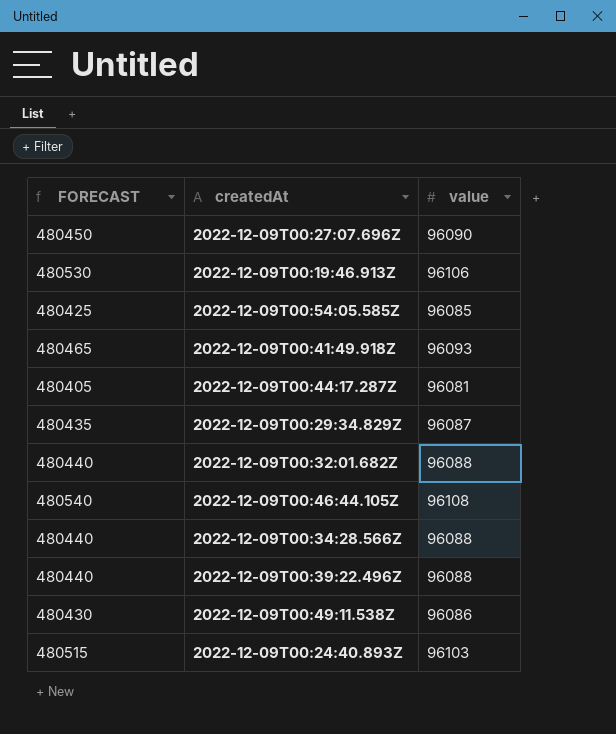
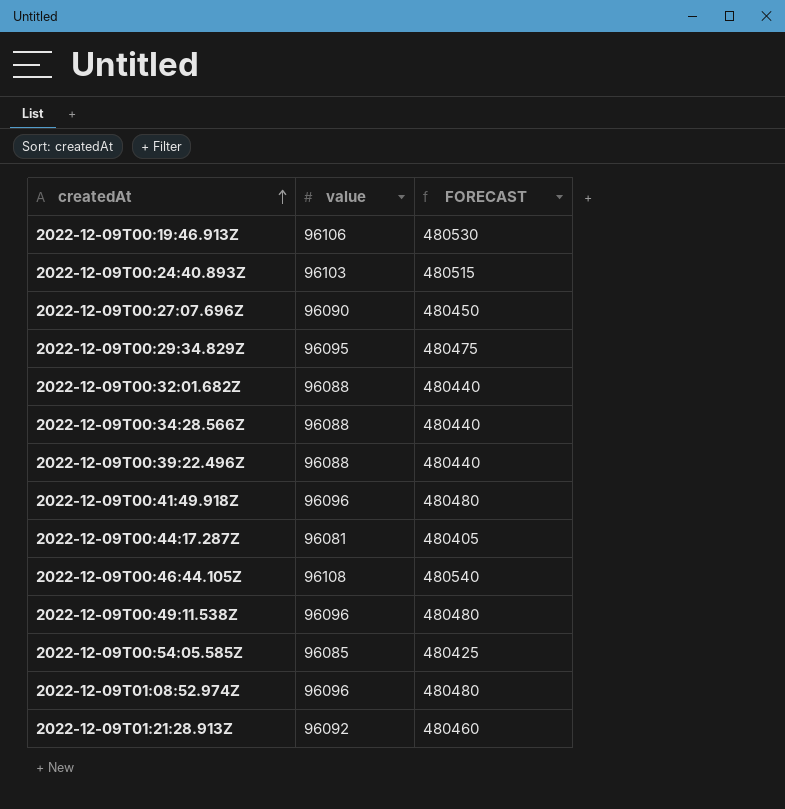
row order: none -> createdAt ascending
column FORECAST | position: 1 -> 3
2022-12-09T00:29:34.829Z | value: 96087 -> 96095
2022-12-09T00:29:34.829Z | FORECAST: 480435 -> 480475
2022-12-09T00:41:49.918Z | value: 96093 -> 96096
2022-12-09T00:41:49.918Z | FORECAST: 480465 -> 480480
2022-12-09T00:49:11.538Z | value: 96086 -> 96096
2022-12-09T00:49:11.538Z | FORECAST: 480430 -> 480480
row 2022-12-09T01:08:52.974Z: none -> 96096 | 480480
row 2022-12-09T01:21:28.913Z: none -> 96092 | 480460

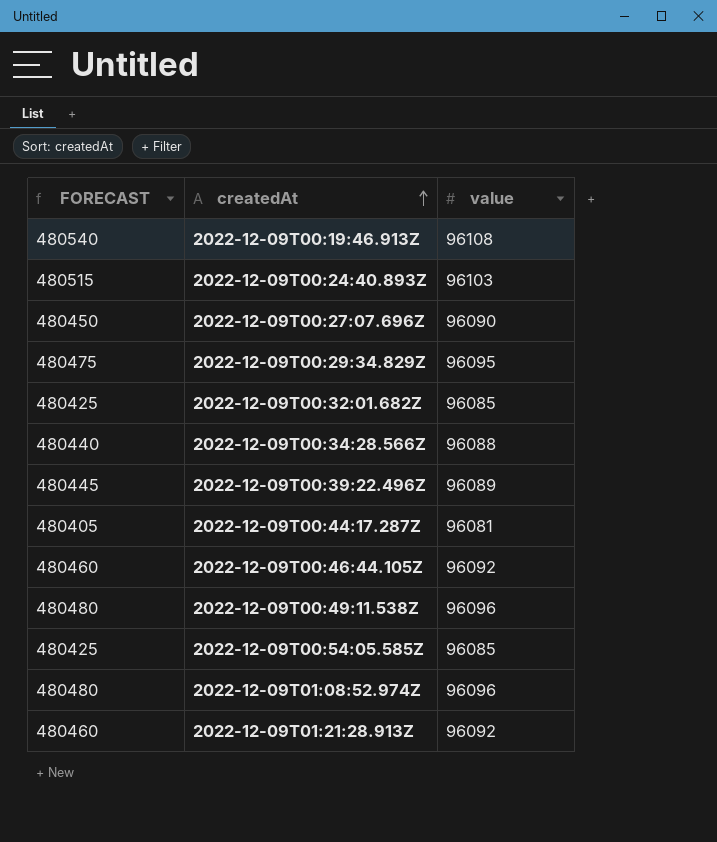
column FORECAST | position: 3 -> 1
row 2022-12-09T00:41:49.918Z: 96096 | 480480 -> none
2022-12-09T00:19:46.913Z | FORECAST: 480530 -> 480540
2022-12-09T00:19:46.913Z | value: 96106 -> 96108
2022-12-09T00:32:01.682Z | FORECAST: 480440 -> 480425
2022-12-09T00:32:01.682Z | value: 96088 -> 96085
2022-12-09T00:39:22.496Z | FORECAST: 480440 -> 480445
2022-12-09T00:39:22.496Z | value: 96088 -> 96089
2022-12-09T00:46:44.105Z | FORECAST: 480540 -> 480460
2022-12-09T00:46:44.105Z | value: 96108 -> 96092

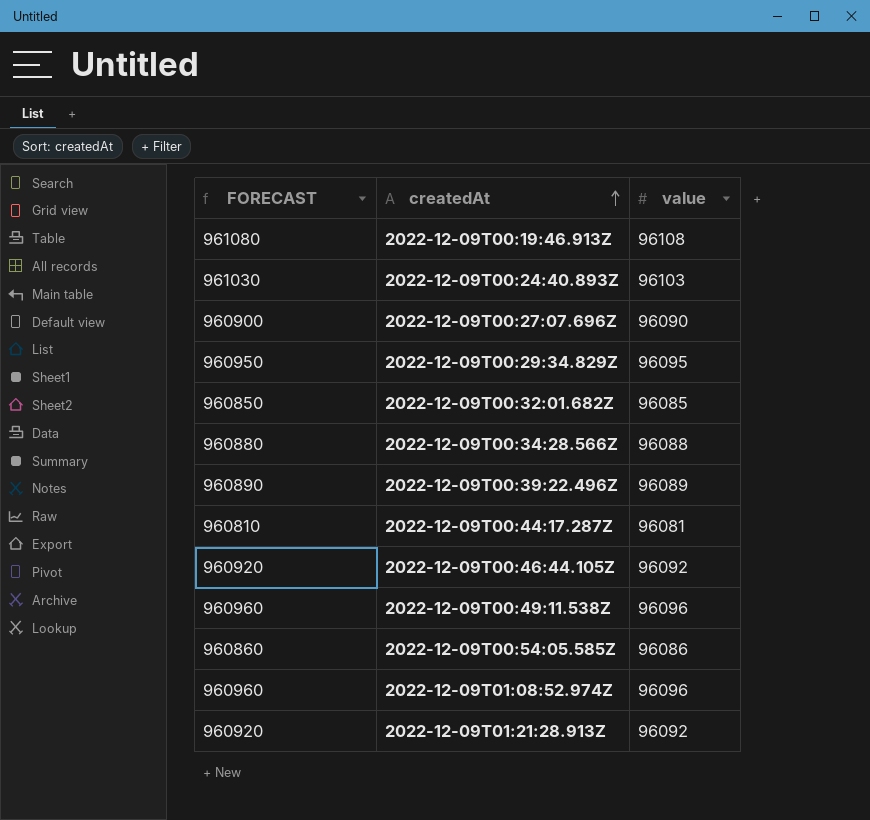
column FORECAST | formula: [value] * 5 -> [value] * 10
2022-12-09T00:54:05.585Z | value: 96085 -> 96086

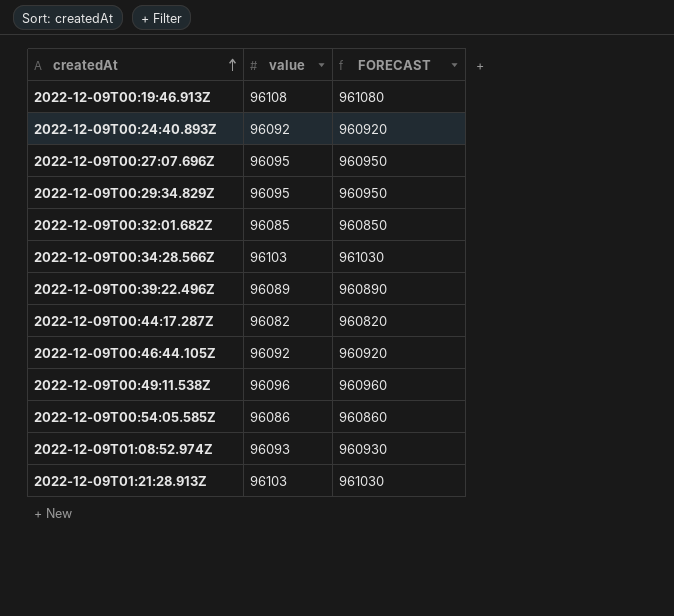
column FORECAST | position: 1 -> 3
2022-12-09T00:24:40.893Z | value: 96103 -> 96092
2022-12-09T00:24:40.893Z | FORECAST: 961030 -> 960920
2022-12-09T00:27:07.696Z | value: 96090 -> 96095
2022-12-09T00:27:07.696Z | FORECAST: 960900 -> 960950
2022-12-09T00:34:28.566Z | value: 96088 -> 96103
2022-12-09T00:34:28.566Z | FORECAST: 960880 -> 961030
2022-12-09T00:44:17.287Z | value: 96081 -> 96082
2022-12-09T00:44:17.287Z | FORECAST: 960810 -> 960820
2022-12-09T01:08:52.974Z | value: 96096 -> 96093
2022-12-09T01:08:52.974Z | FORECAST: 960960 -> 960930
2022-12-09T01:21:28.913Z | value: 96092 -> 96103
2022-12-09T01:21:28.913Z | FORECAST: 960920 -> 961030

